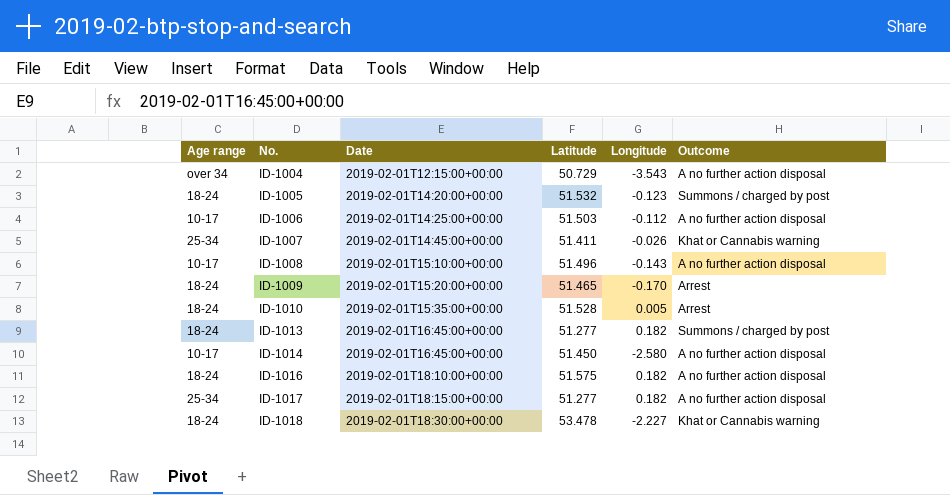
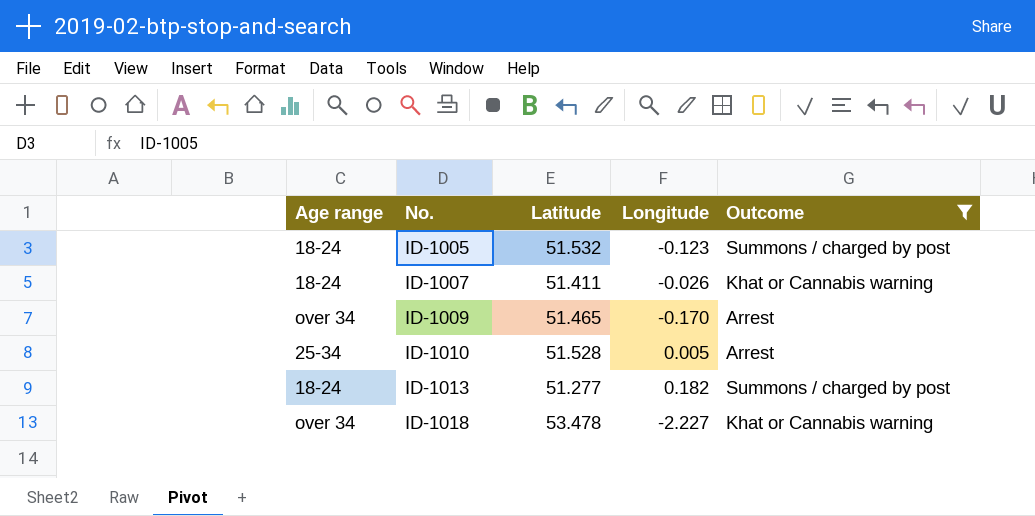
filter: none -> Outcome != A no further action disposal
column Date | position: 3 -> none
ID-1007 | Age range: 25-34 -> 18-24
ID-1009 | Age range: 18-24 -> over 34
ID-1010 | Age range: 18-24 -> 25-34
ID-1018 | Age range: 18-24 -> over 34

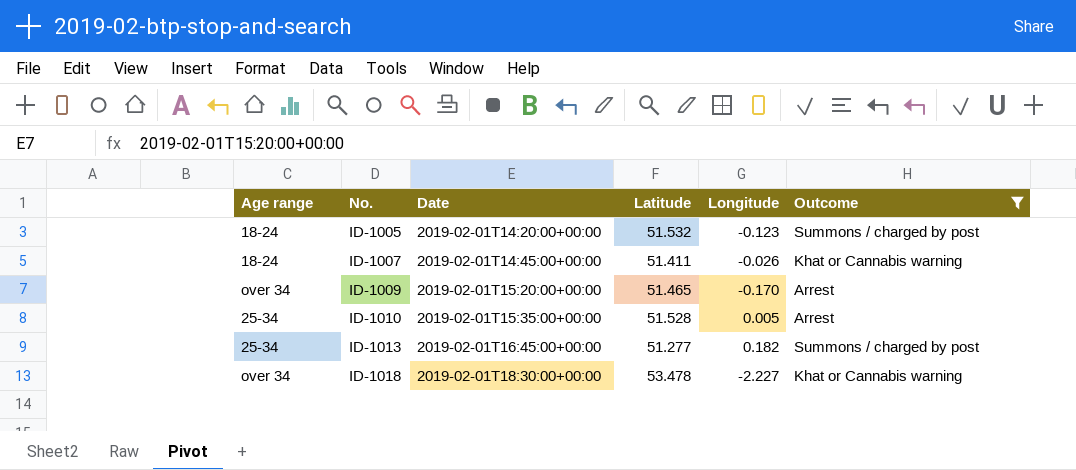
column Date | position: none -> 3
ID-1013 | Age range: 18-24 -> 25-34

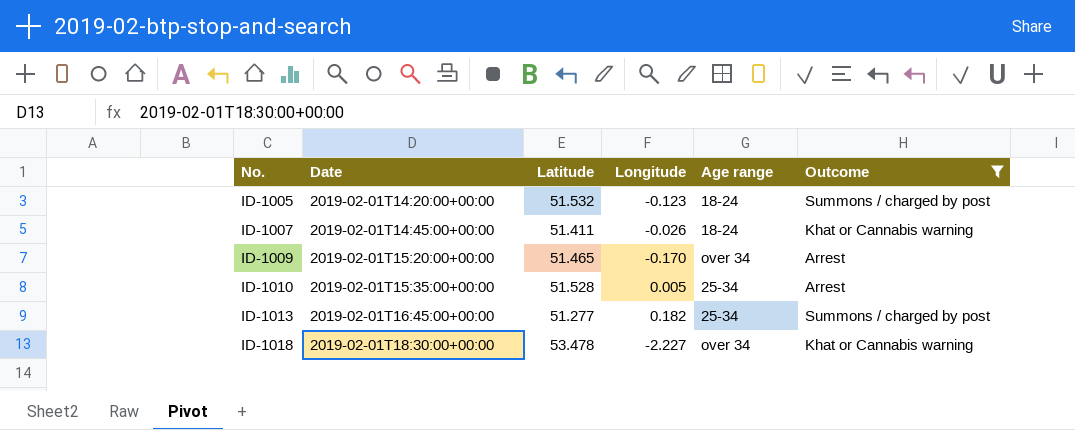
column Age range | position: 1 -> 5

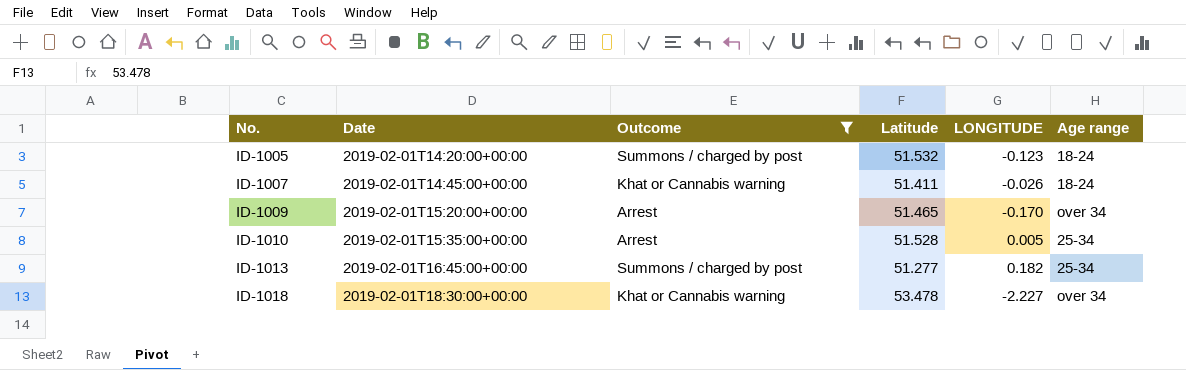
column Outcome | position: 6 -> 3
column name: Longitude -> LONGITUDE

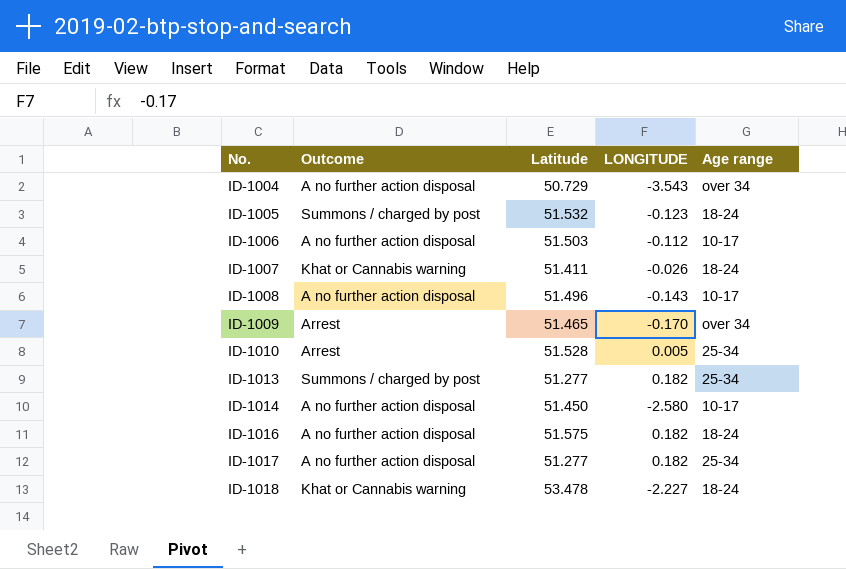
filter: Outcome != A no further action disposal -> none
column Date | position: 2 -> none
ID-1018 | Age range: over 34 -> 18-24

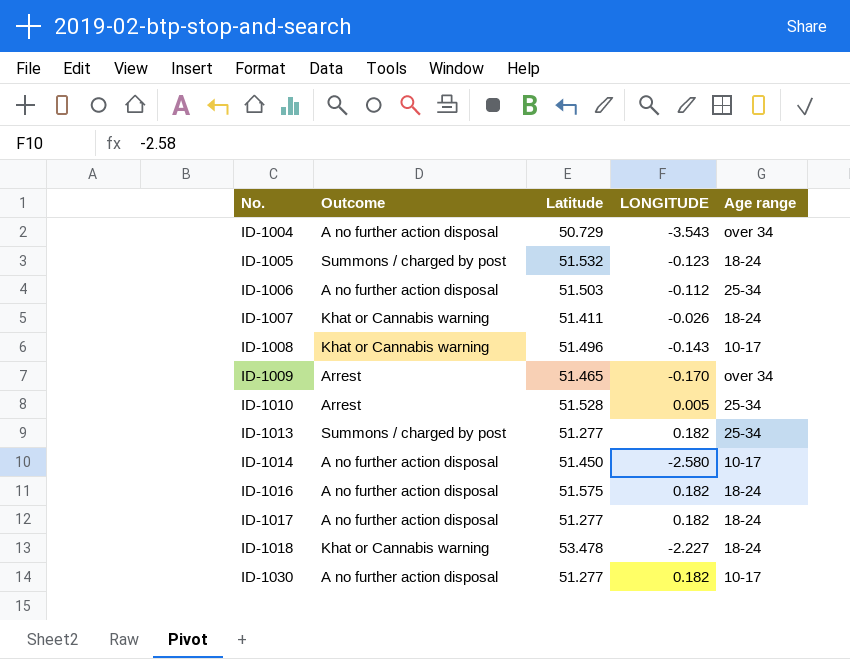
ID-1006 | Age range: 10-17 -> 25-34
ID-1008 | Outcome: A no further action disposal -> Khat or Cannabis warning
ID-1017 | Age range: 25-34 -> 18-24
row ID-1030: none -> A no further action disposal | 51.277 | 0.182 | 10-17

